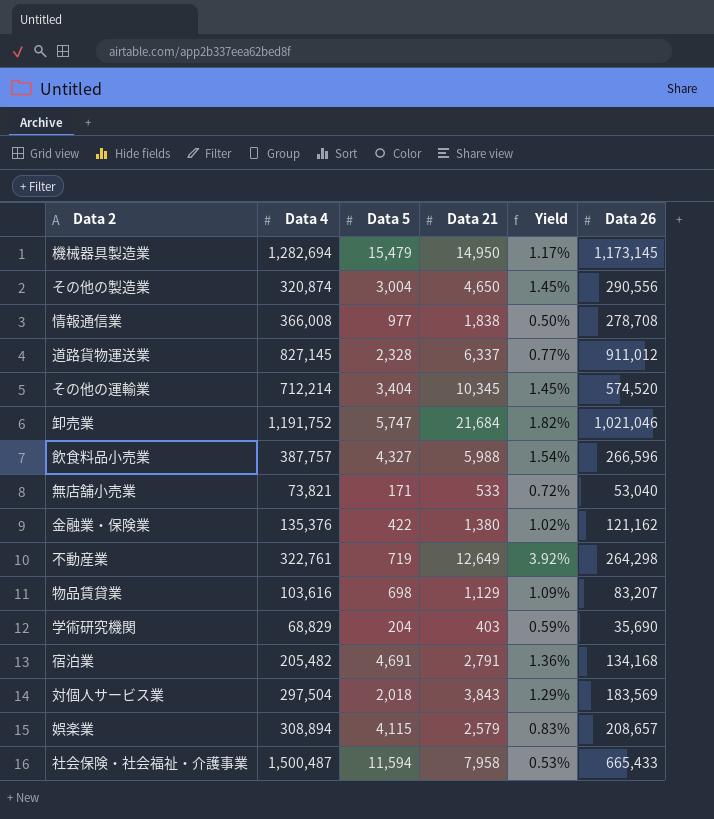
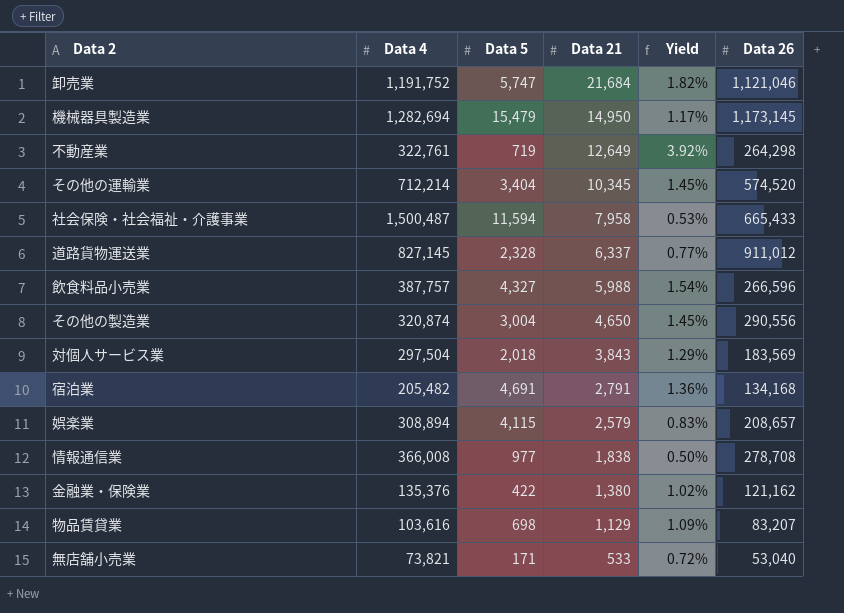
row order: none -> Data 21 descending
row 学術研究機関: 68,829 | 204 | 403 | 0.59% | 35,690 -> none
卸売業 | Data 26: 1,021,046 -> 1,121,046

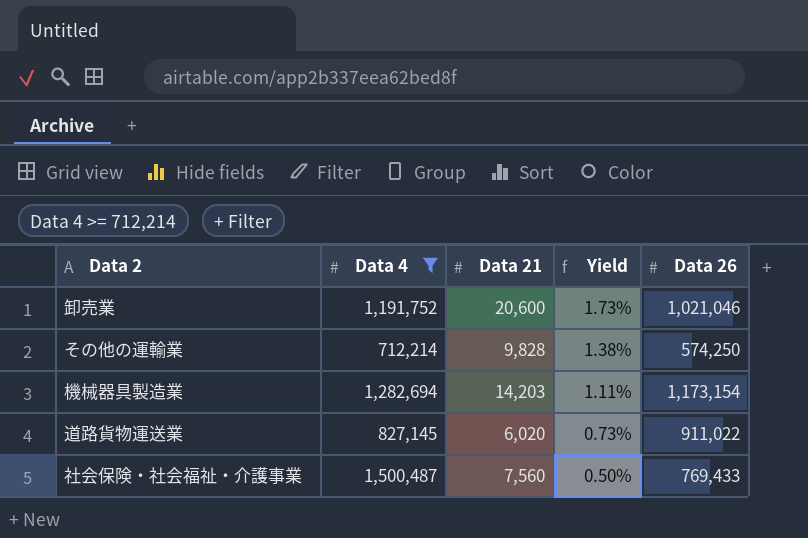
filter: none -> Data 4 >= 712,214
row order: Data 21 descending -> Yield descending
column Data 5 | position: 3 -> none
卸売業 | Data 21: 21,684 -> 20,600
卸売業 | Yield: 1.82% -> 1.73%
卸売業 | Data 26: 1,121,046 -> 1,021,046
その他の運輸業 | Data 21: 10,345 -> 9,828
その他の運輸業 | Yield: 1.45% -> 1.38%
その他の運輸業 | Data 26: 574,520 -> 574,250
機械器具製造業 | Data 21: 14,950 -> 14,203
機械器具製造業 | Yield: 1.17% -> 1.11%
機械器具製造業 | Data 26: 1,173,145 -> 1,173,154
道路貨物運送業 | Data 21: 6,337 -> 6,020
道路貨物運送業 | Yield: 0.77% -> 0.73%
道路貨物運送業 | Data 26: 911,012 -> 911,022
社会保険・社会福祉・介護事業 | Data 21: 7,958 -> 7,560
社会保険・社会福祉・介護事業 | Yield: 0.53% -> 0.50%
社会保険・社会福祉・介護事業 | Data 26: 665,433 -> 769,433

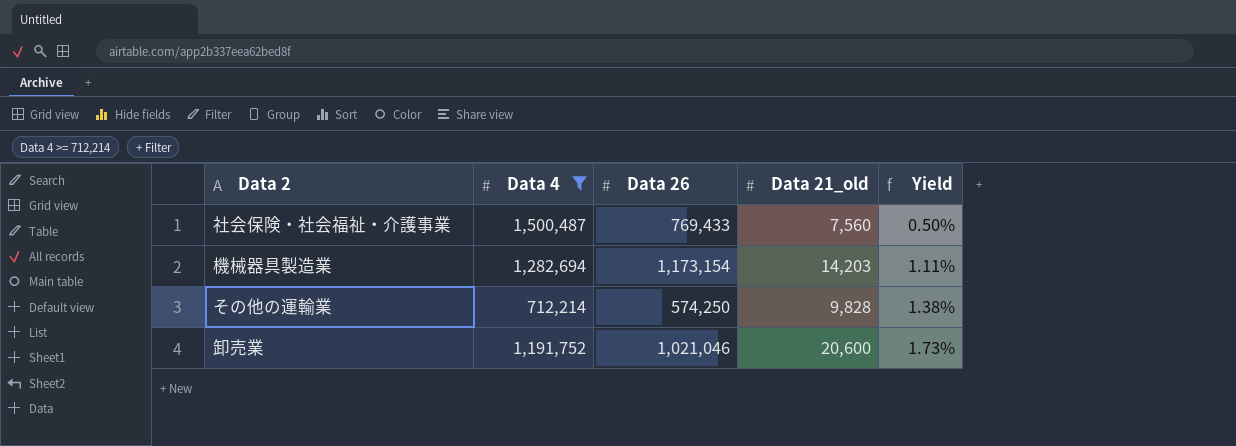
row order: Yield descending -> Yield ascending
column Data 26 | position: 5 -> 3
column name: Data 21 -> Data 21_old
row 道路貨物運送業: 827,145 | 6,020 | 0.73% | 911,022 -> none

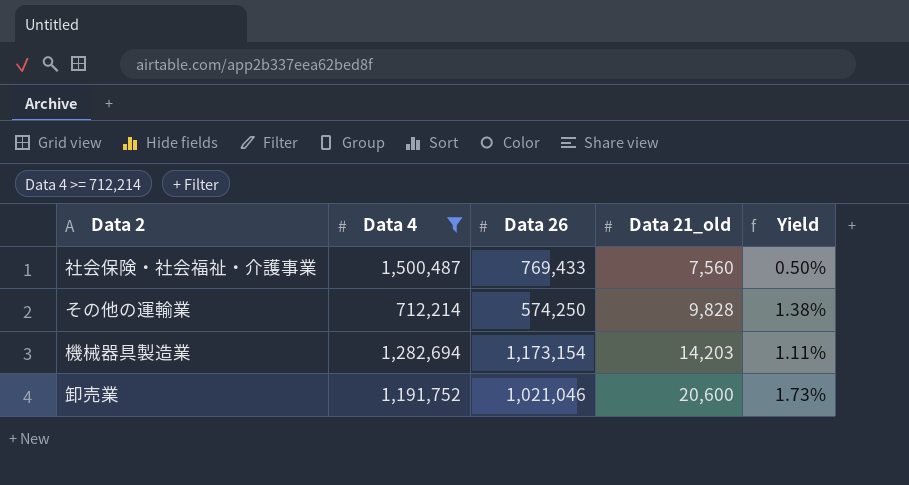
row order: Yield ascending -> Data 21_old ascending

